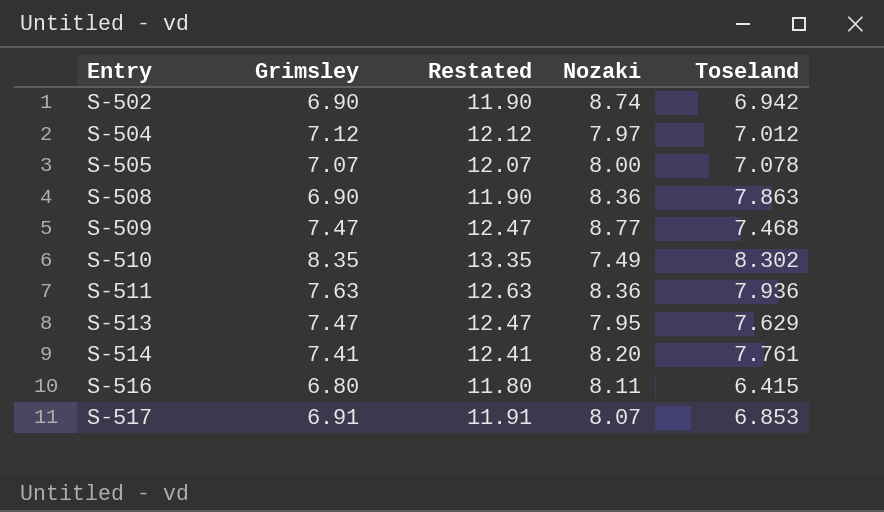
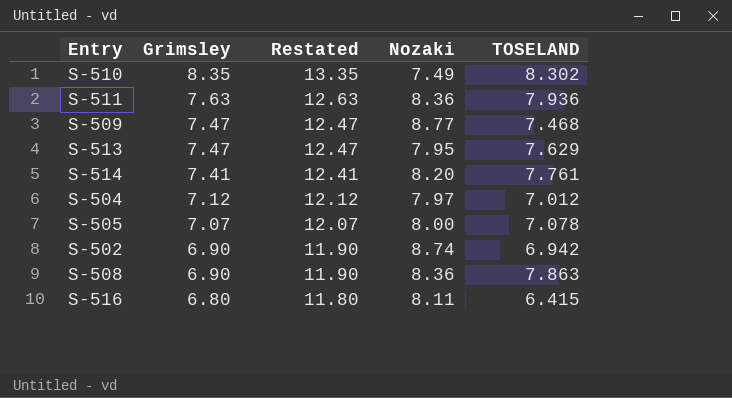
row order: Entry ascending -> Grimsley descending
column name: Toseland -> TOSELAND
row S-517: 6.91 | 11.91 | 8.07 | 6.853 -> none

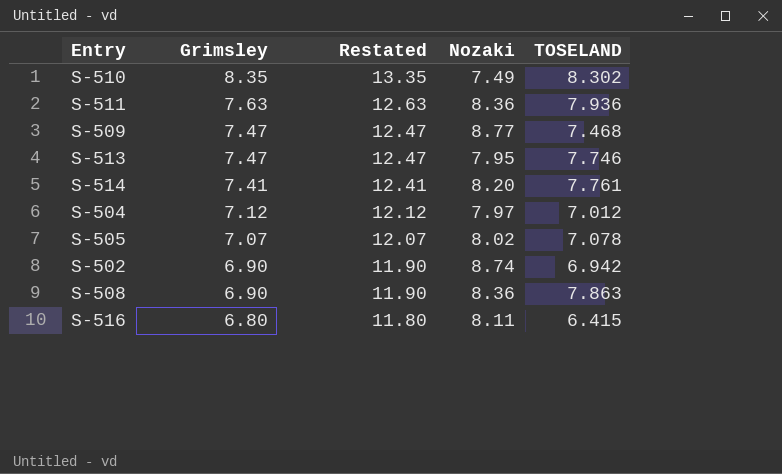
S-513 | TOSELAND: 7.629 -> 7.746
S-505 | Nozaki: 8.00 -> 8.02

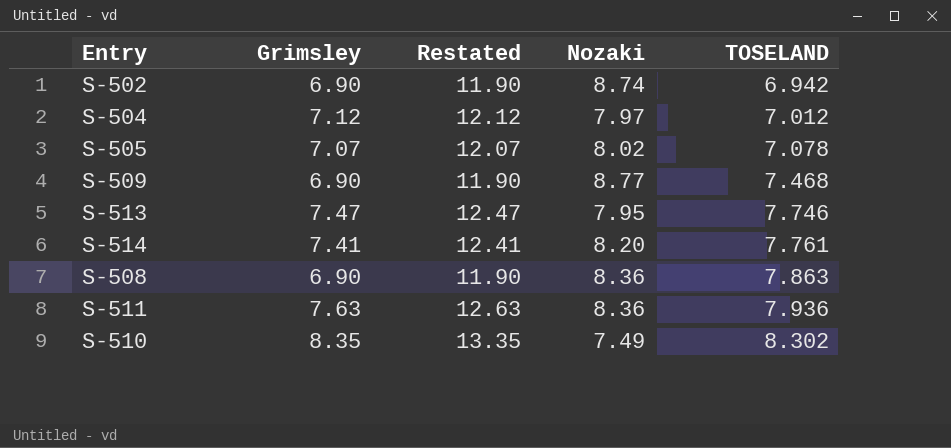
row order: Grimsley descending -> TOSELAND ascending
row S-516: 6.80 | 11.80 | 8.11 | 6.415 -> none
S-509 | Grimsley: 7.47 -> 6.90
S-509 | Restated: 12.47 -> 11.90

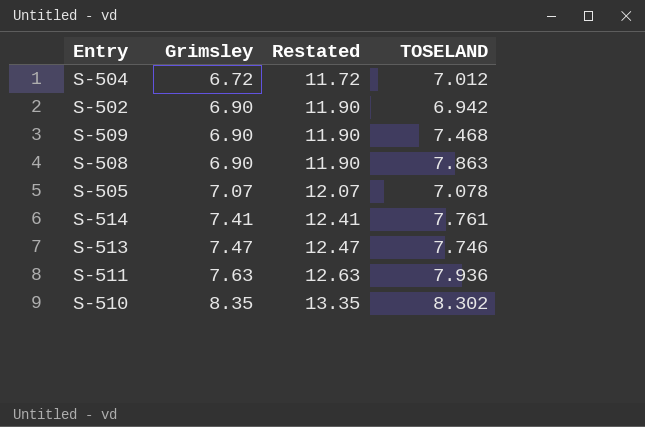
row order: TOSELAND ascending -> Grimsley ascending
column Nozaki | position: 4 -> none
S-504 | Grimsley: 7.12 -> 6.72
S-504 | Restated: 12.12 -> 11.72

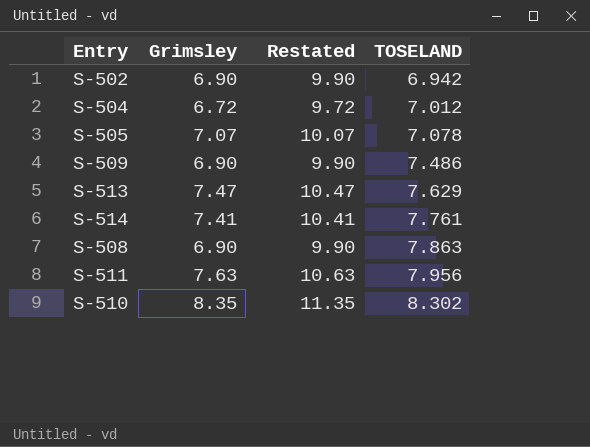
row order: Grimsley ascending -> TOSELAND ascending
column Restated | formula: [Grimsley] + 5 -> [Grimsley] + 3
S-509 | TOSELAND: 7.468 -> 7.486
S-513 | TOSELAND: 7.746 -> 7.629
S-511 | TOSELAND: 7.936 -> 7.956

